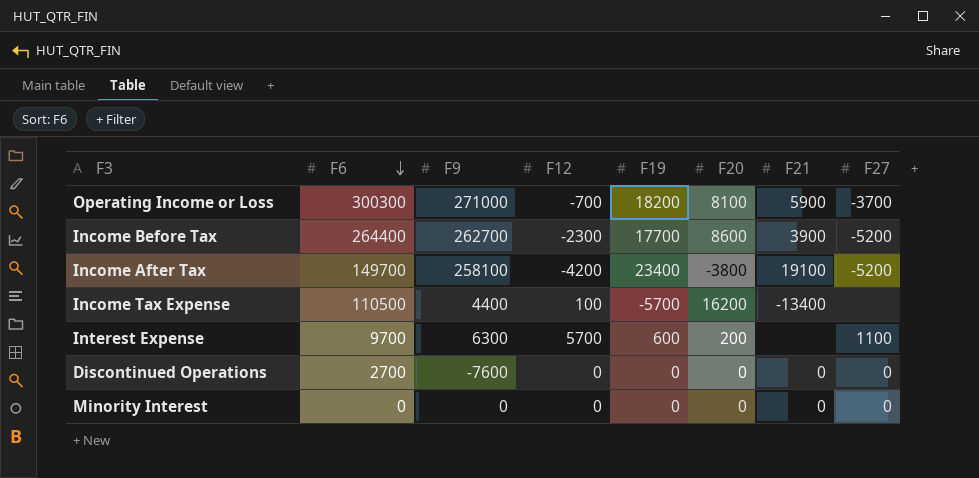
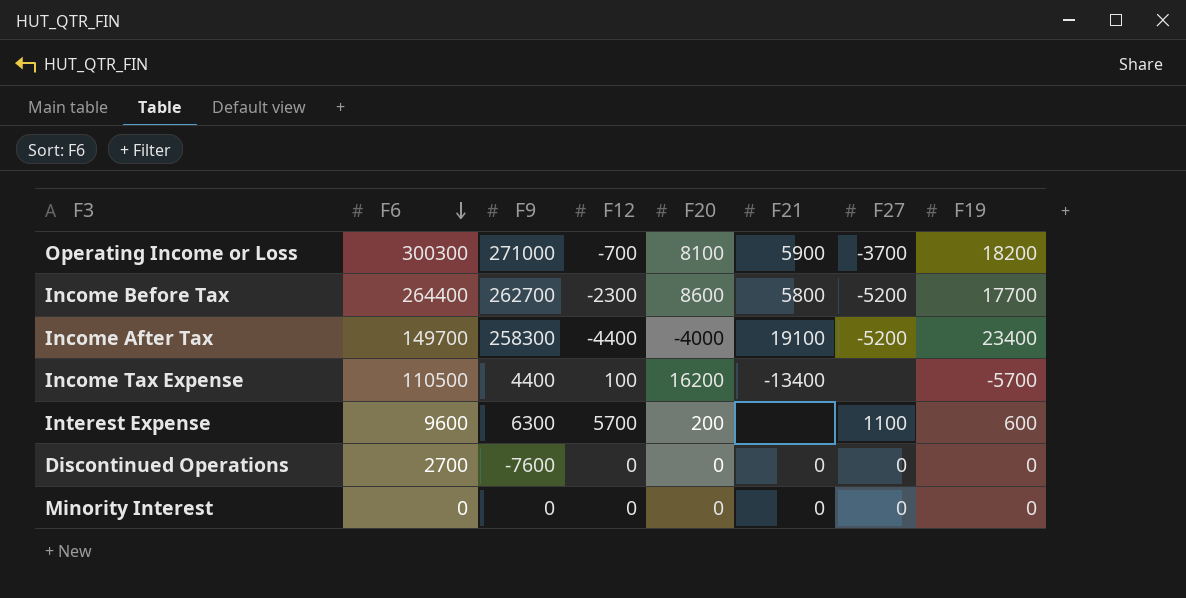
column F19 | position: 5 -> 8
Income Before Tax | F21: 3900 -> 5800
Income After Tax | F9: 258100 -> 258300
Income After Tax | F12: -4200 -> -4400
Income After Tax | F20: -3800 -> -4000
Interest Expense | F6: 9700 -> 9600

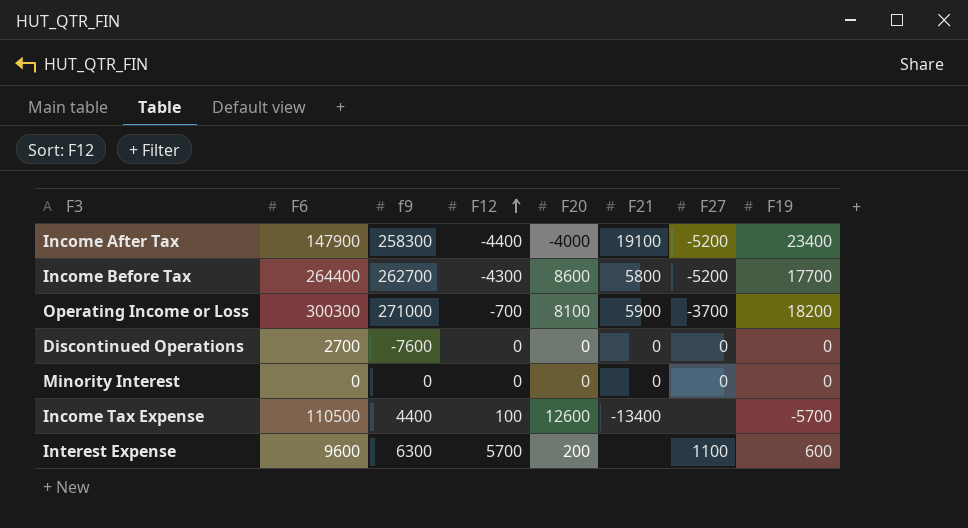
row order: F6 descending -> F12 ascending
column name: F9 -> f9
Income After Tax | F6: 149700 -> 147900
Income Before Tax | F12: -2300 -> -4300
Income Tax Expense | F20: 16200 -> 12600

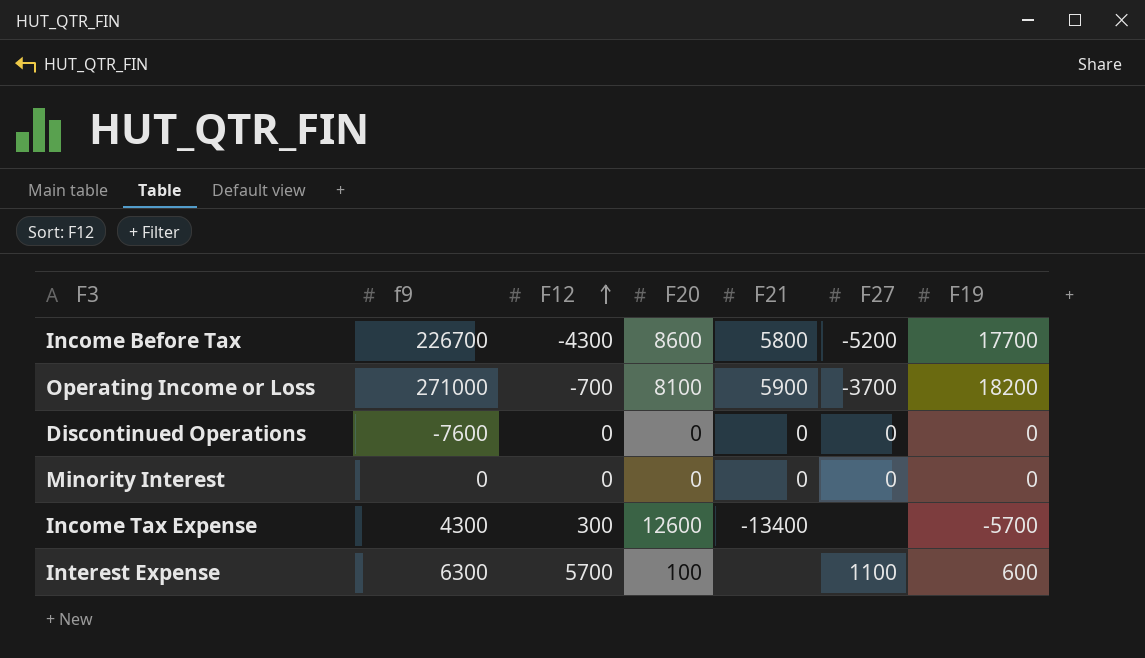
column F6 | position: 2 -> none
row Income After Tax: 147900 | 258300 | -4400 | -4000 | 19100 | -5200 | 23400 -> none
Income Before Tax | f9: 262700 -> 226700
Income Tax Expense | f9: 4400 -> 4300
Income Tax Expense | F12: 100 -> 300
Interest Expense | F20: 200 -> 100

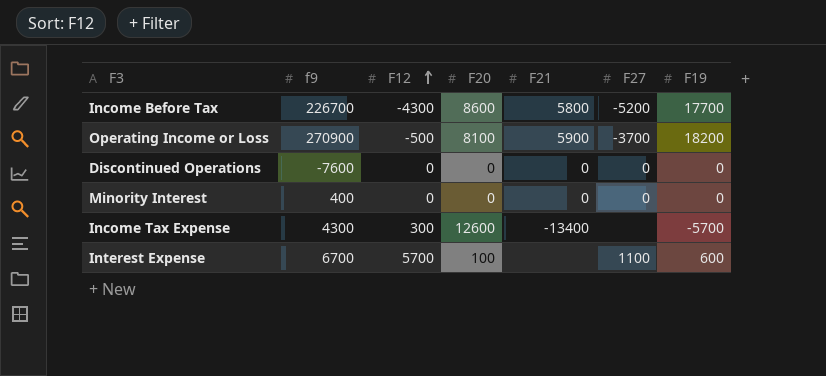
Operating Income or Loss | f9: 271000 -> 270900
Operating Income or Loss | F12: -700 -> -500
Minority Interest | f9: 0 -> 400
Interest Expense | f9: 6300 -> 6700

